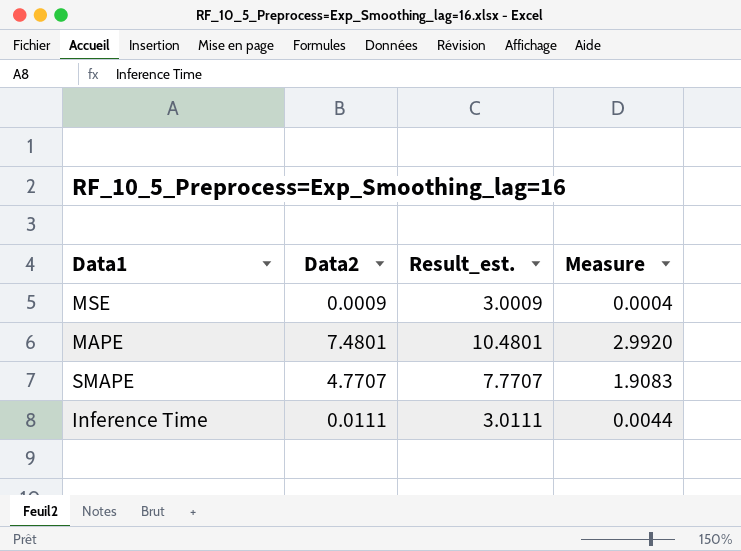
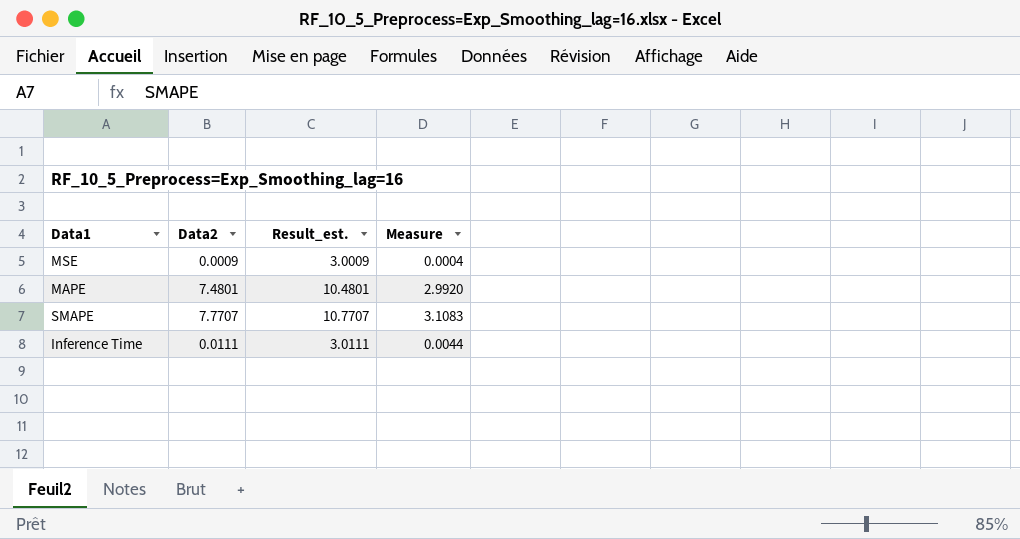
SMAPE | Data2: 4.7707 -> 7.7707
SMAPE | Result_est.: 7.7707 -> 10.7707
SMAPE | Measure: 1.9083 -> 3.1083

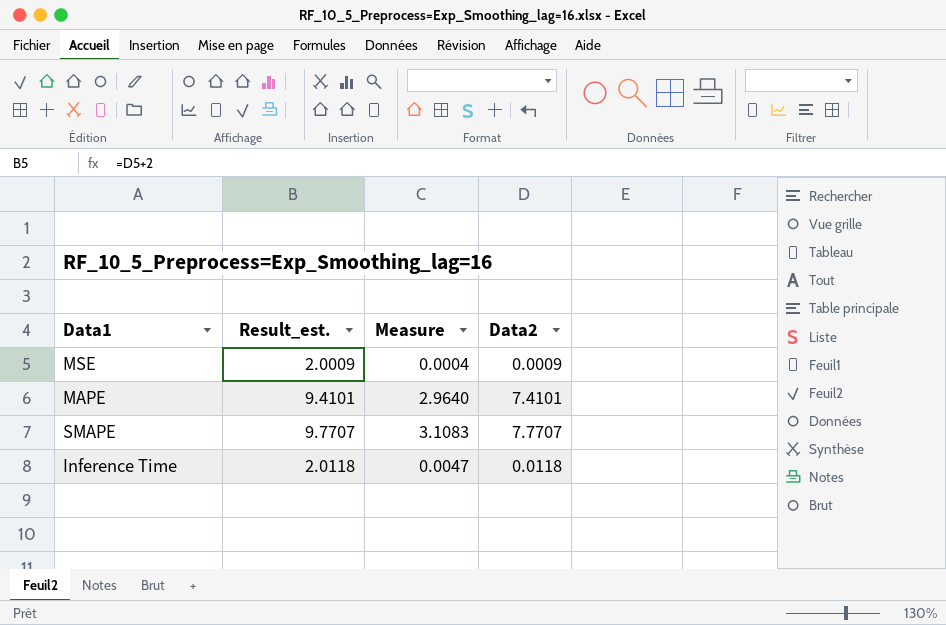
column Result_est. | formula: [Data2] + 3 -> [Data2] + 2
column Data2 | position: 2 -> 4
MAPE | Measure: 2.9920 -> 2.9640
MAPE | Data2: 7.4801 -> 7.4101
Inference Time | Measure: 0.0044 -> 0.0047
Inference Time | Data2: 0.0111 -> 0.0118

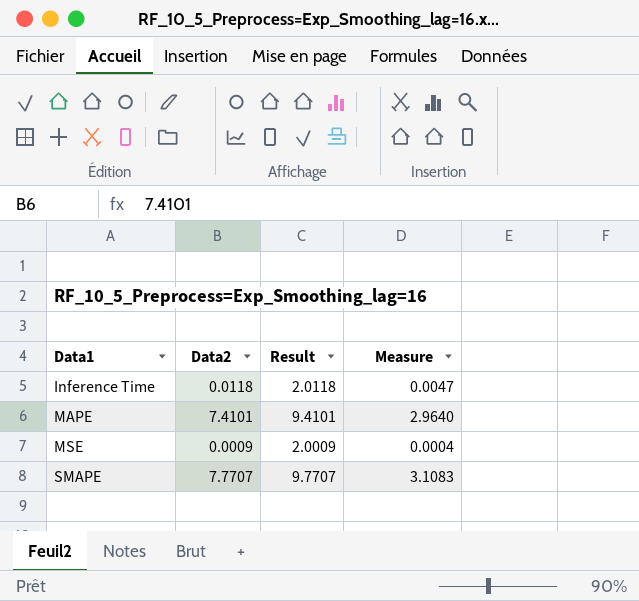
row order: none -> Data1 ascending
column Data2 | position: 4 -> 2
column name: Result_est. -> Result

